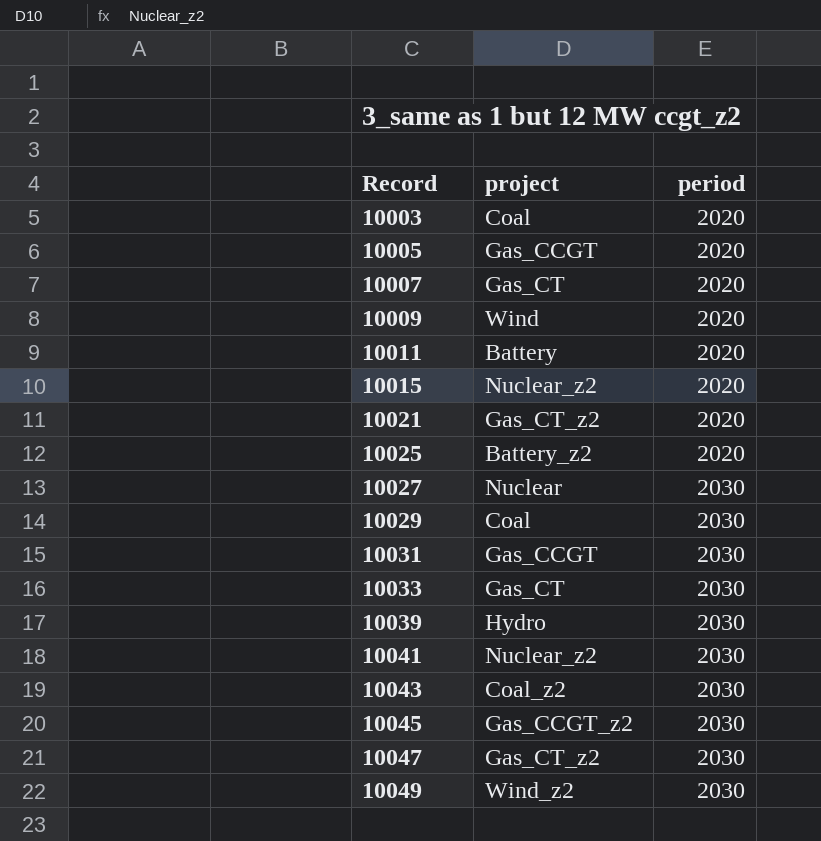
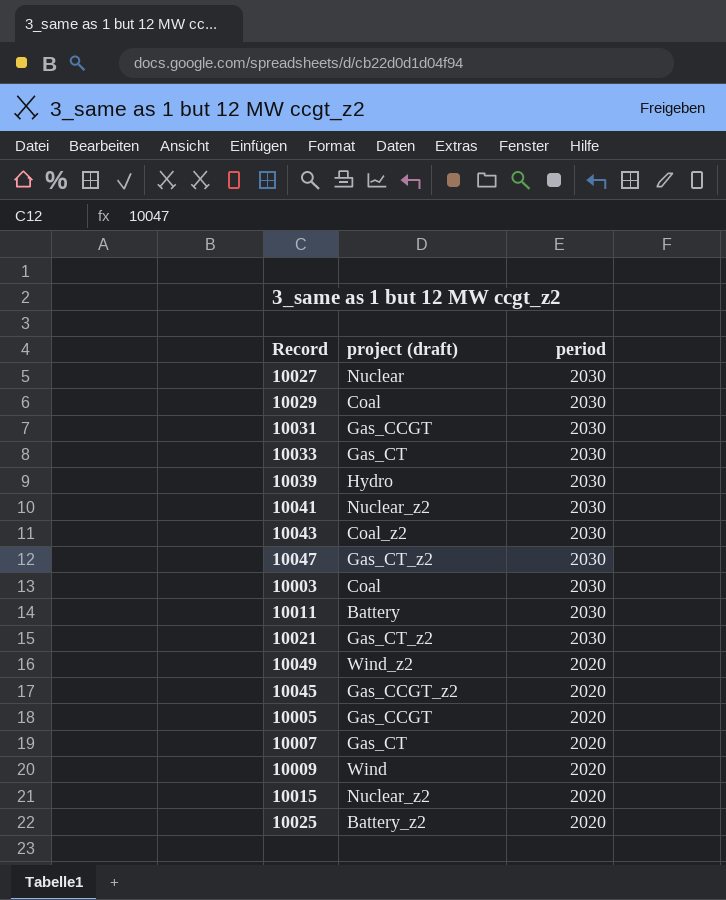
row order: Record ascending -> period descending
column name: project -> project (draft)
10003 | period: 2020 -> 2030
10011 | period: 2020 -> 2030
10021 | period: 2020 -> 2030
10049 | period: 2030 -> 2020
10045 | period: 2030 -> 2020

